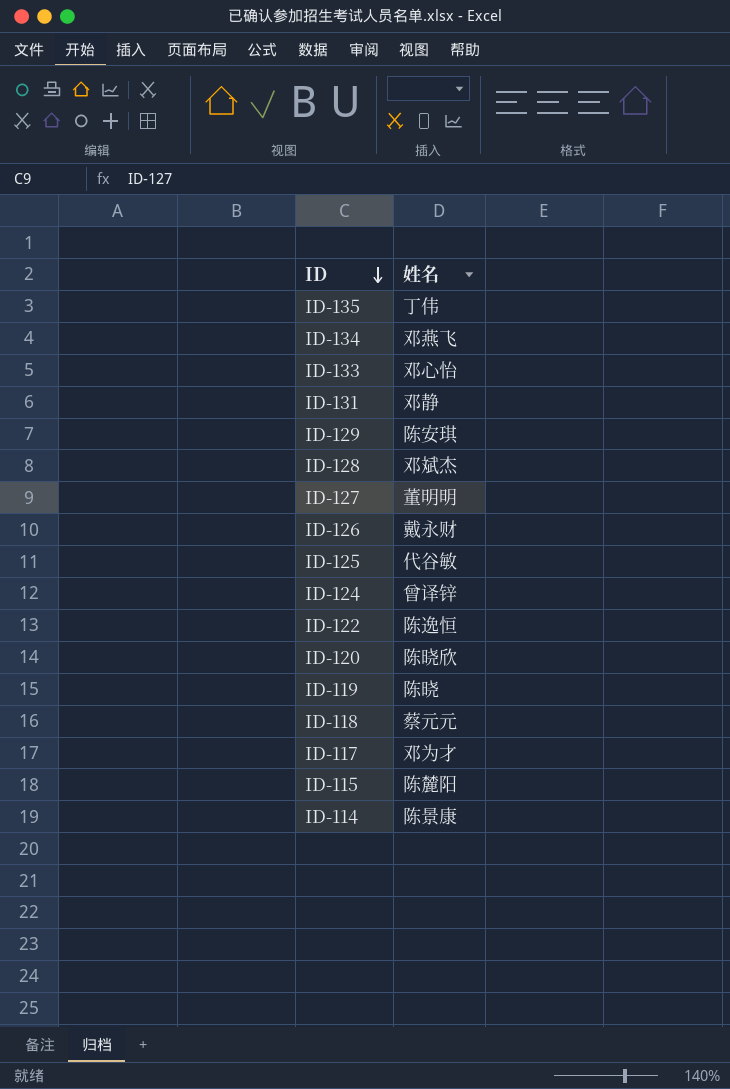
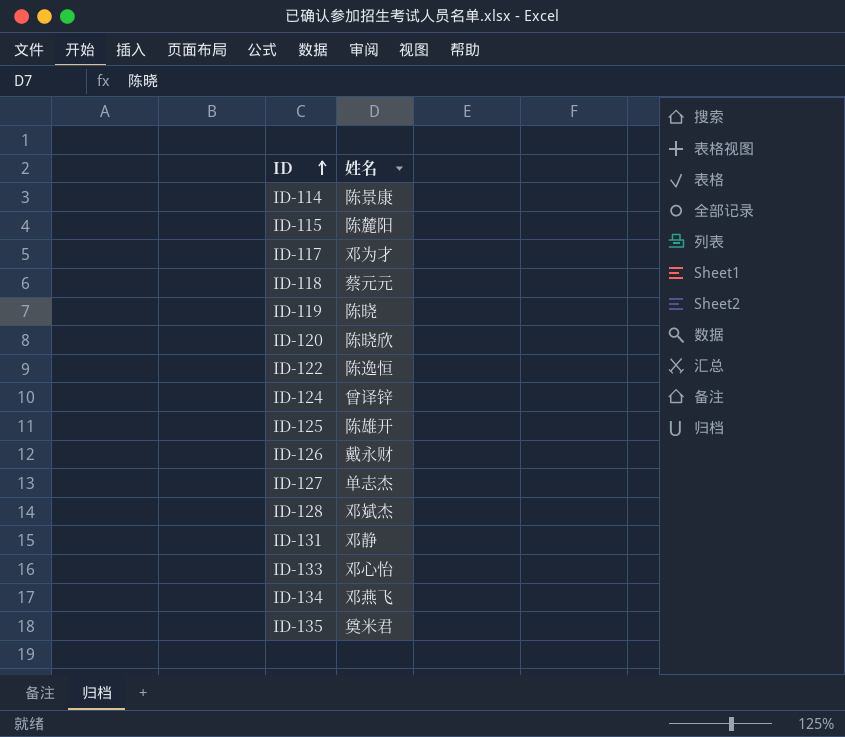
row order: ID descending -> ID ascending
row ID-129: 陈安琪 -> none
ID-125 | 姓名: 代谷敏 -> 陈雄开
ID-127 | 姓名: 董明明 -> 单志杰
ID-135 | 姓名: 丁伟 -> 奠米君

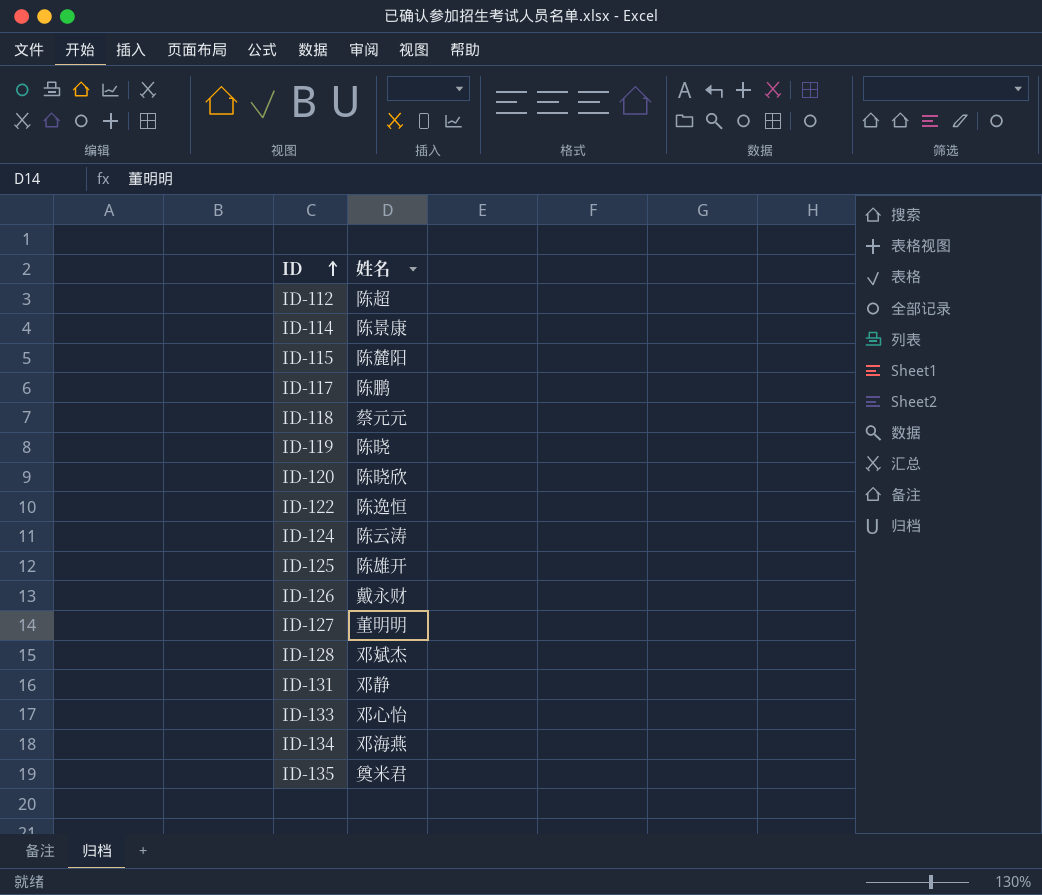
row ID-112: none -> 陈超
ID-117 | 姓名: 邓为才 -> 陈鹏
ID-124 | 姓名: 曾译锌 -> 陈云涛
ID-127 | 姓名: 单志杰 -> 董明明
ID-134 | 姓名: 邓燕飞 -> 邓海燕

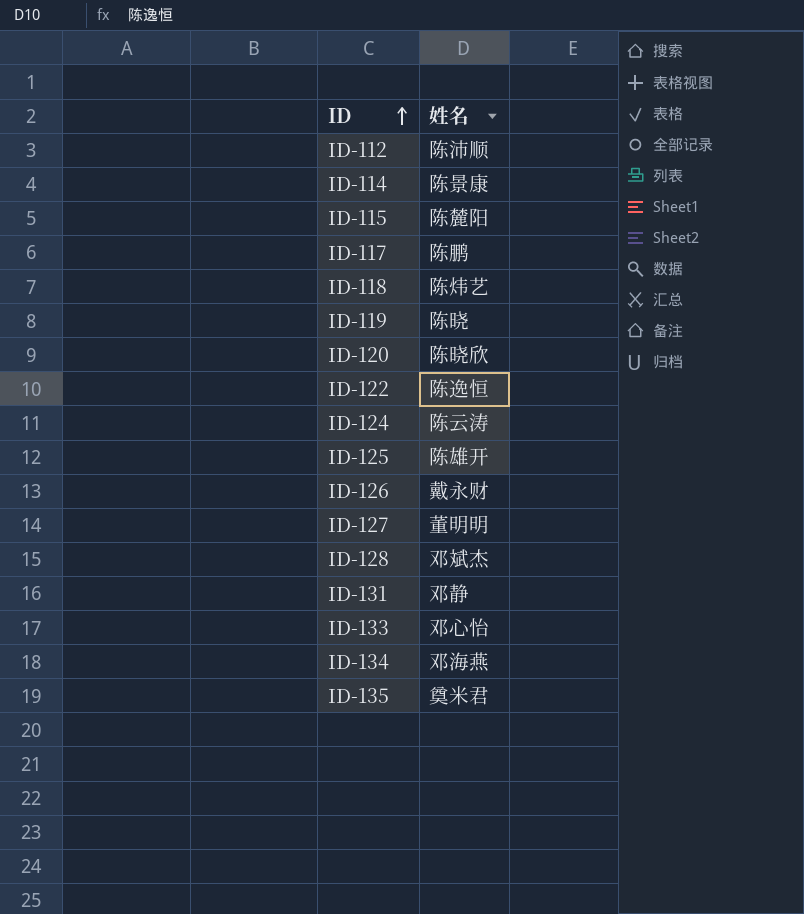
ID-112 | 姓名: 陈超 -> 陈沛顺
ID-118 | 姓名: 蔡元元 -> 陈炜艺

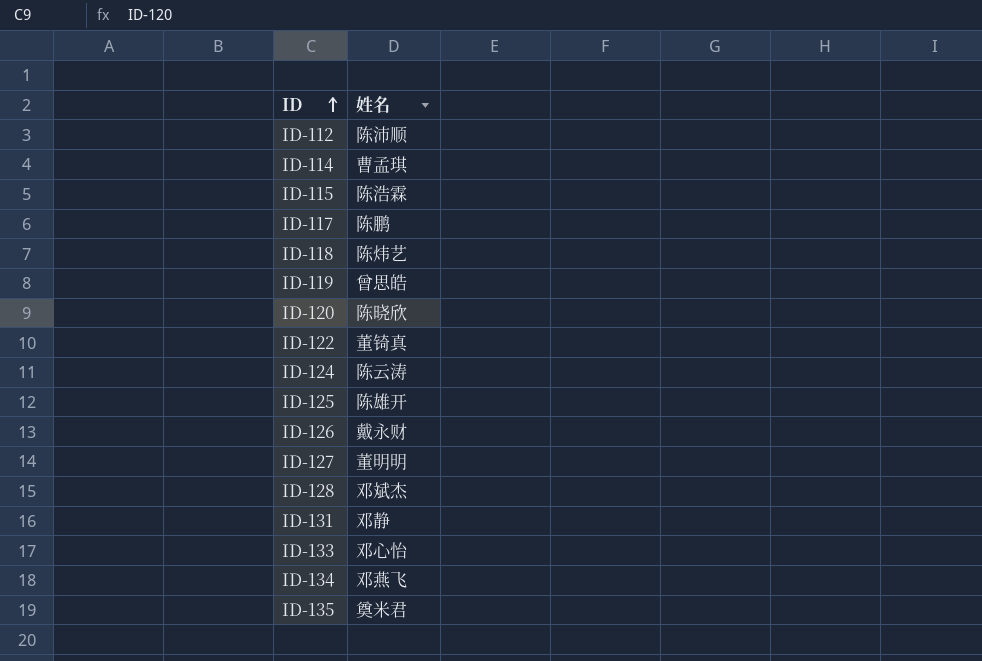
ID-114 | 姓名: 陈景康 -> 曹孟琪
ID-115 | 姓名: 陈麓阳 -> 陈浩霖
ID-119 | 姓名: 陈晓 -> 曾思皓
ID-122 | 姓名: 陈逸恒 -> 董锜真
ID-134 | 姓名: 邓海燕 -> 邓燕飞

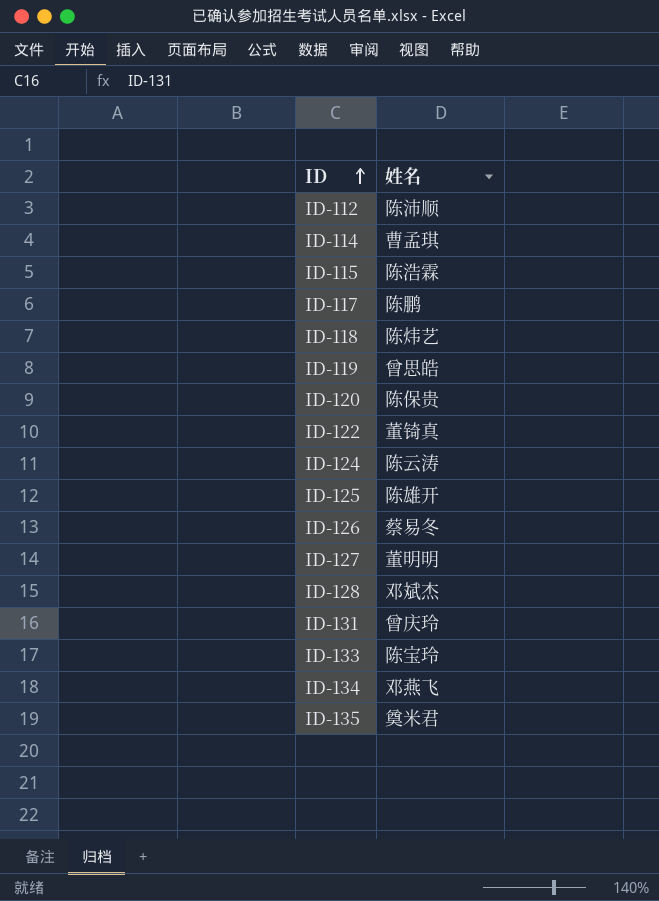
ID-120 | 姓名: 陈晓欣 -> 陈保贵
ID-126 | 姓名: 戴永财 -> 蔡易冬
ID-131 | 姓名: 邓静 -> 曾庆玲
ID-133 | 姓名: 邓心怡 -> 陈宝玲

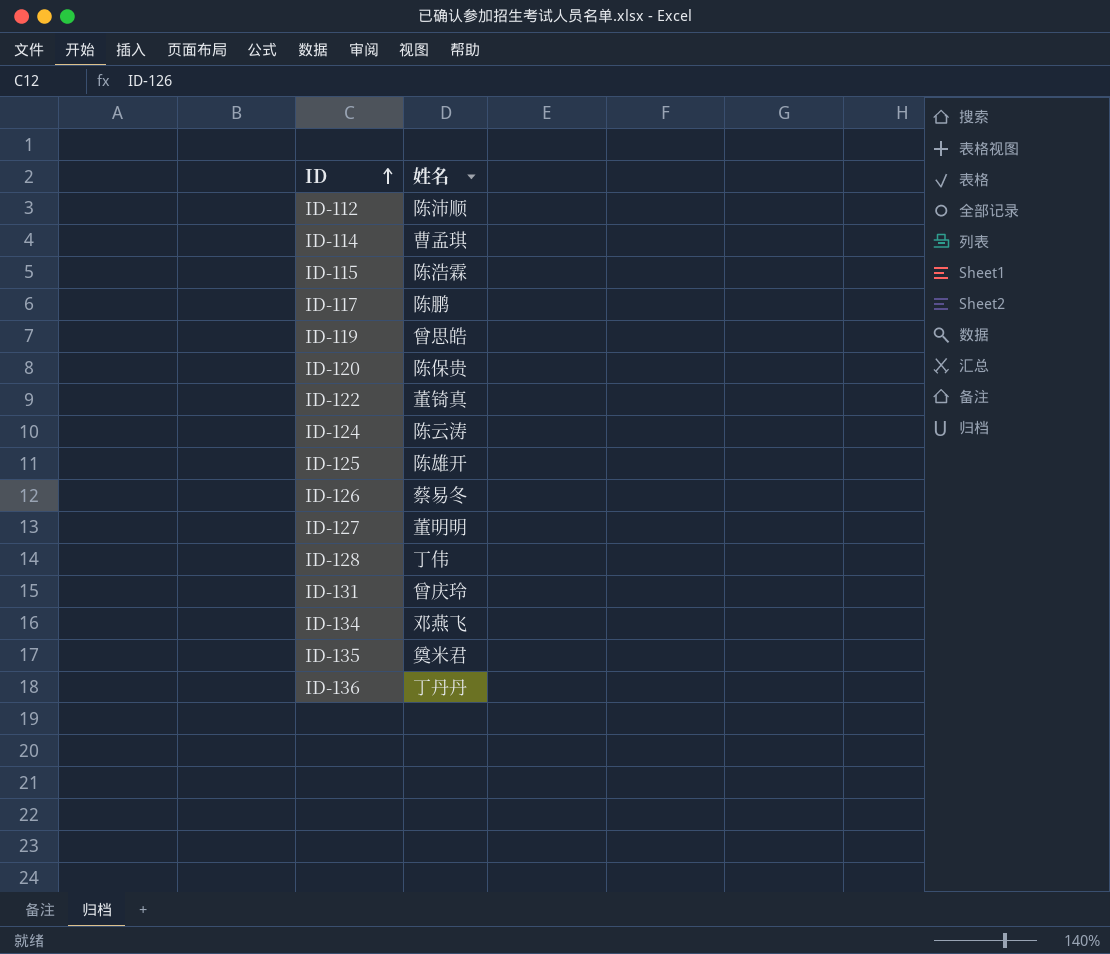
row ID-118: 陈炜艺 -> none
row ID-133: 陈宝玲 -> none
ID-128 | 姓名: 邓斌杰 -> 丁伟
row ID-136: none -> 丁丹丹

